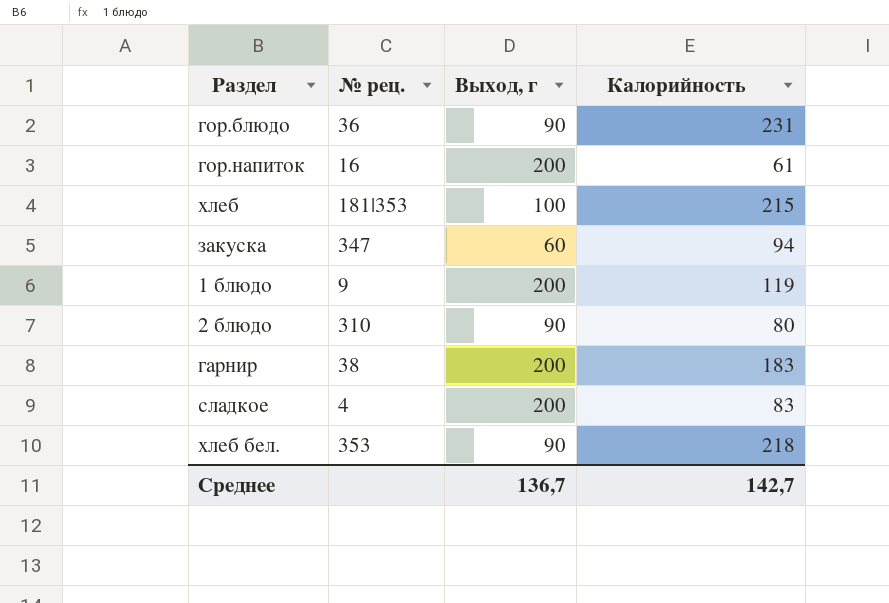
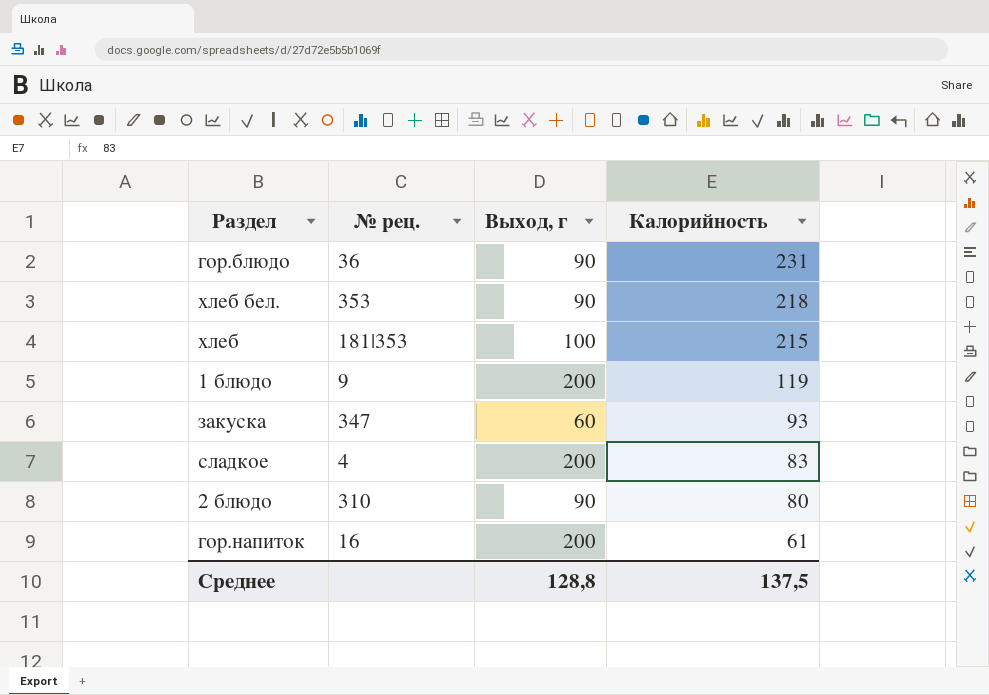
row order: none -> Калорийность descending
row гарнир: 38 | 200 | 183 -> none
закуска | Калорийность: 94 -> 93
Среднее | Выход, г: 136,7 -> 128,8
Среднее | Калорийность: 142,7 -> 137,5

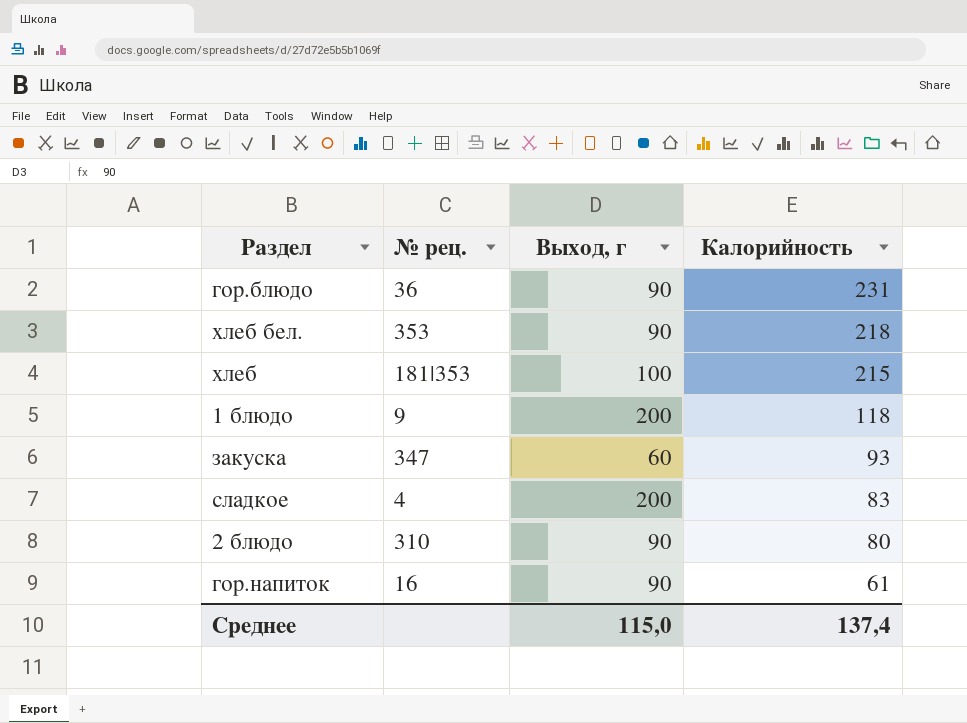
1 блюдо | Калорийность: 119 -> 118
гор.напиток | Выход, г: 200 -> 90
Среднее | Выход, г: 128,8 -> 115,0
Среднее | Калорийность: 137,5 -> 137,4

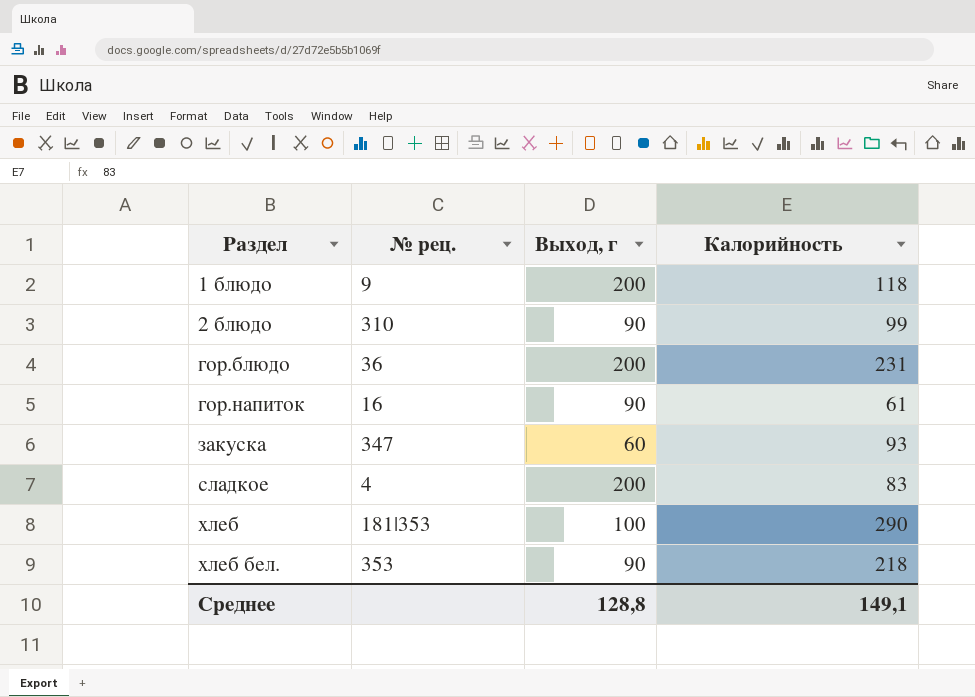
row order: Калорийность descending -> Раздел ascending
2 блюдо | Калорийность: 80 -> 99
гор.блюдо | Выход, г: 90 -> 200
хлеб | Калорийность: 215 -> 290
Среднее | Выход, г: 115,0 -> 128,8
Среднее | Калорийность: 137,4 -> 149,1

